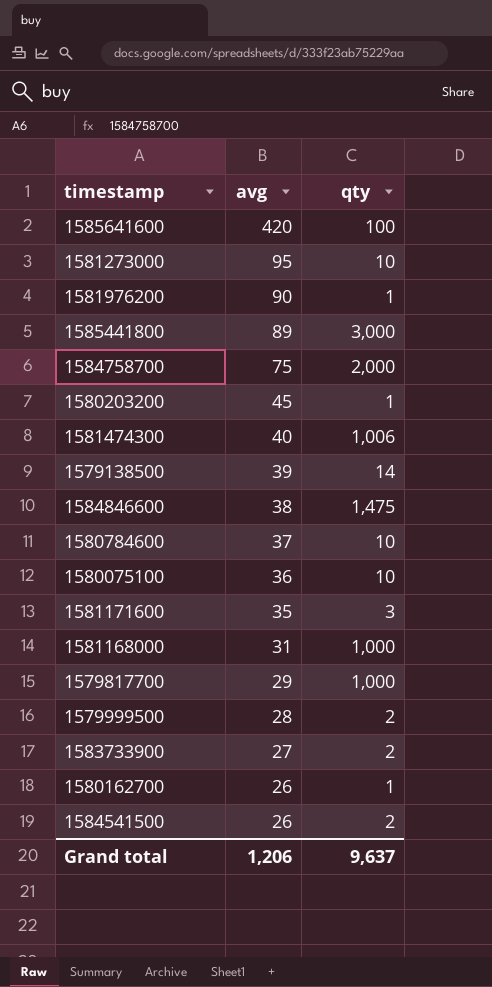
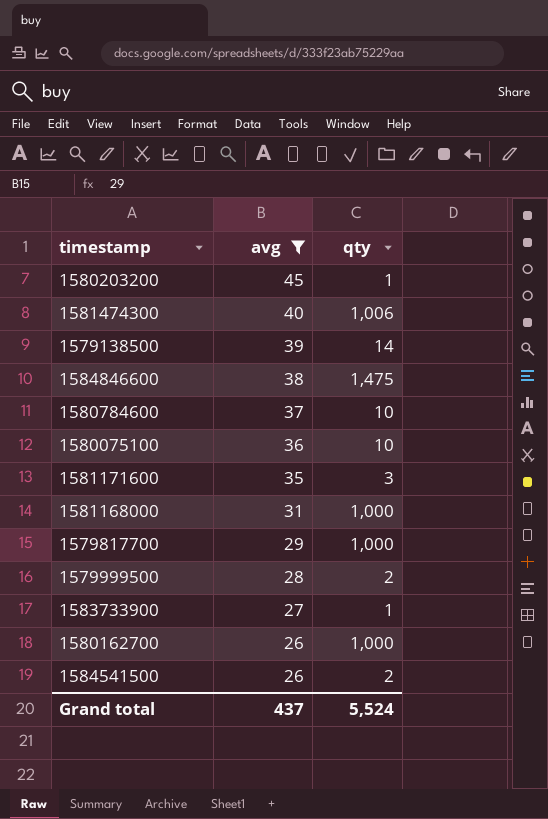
filter: none -> avg <= 45
1583733900 | qty: 2 -> 1
1580162700 | qty: 1 -> 1,000
Grand total | avg: 1,206 -> 437
Grand total | qty: 9,637 -> 5,524

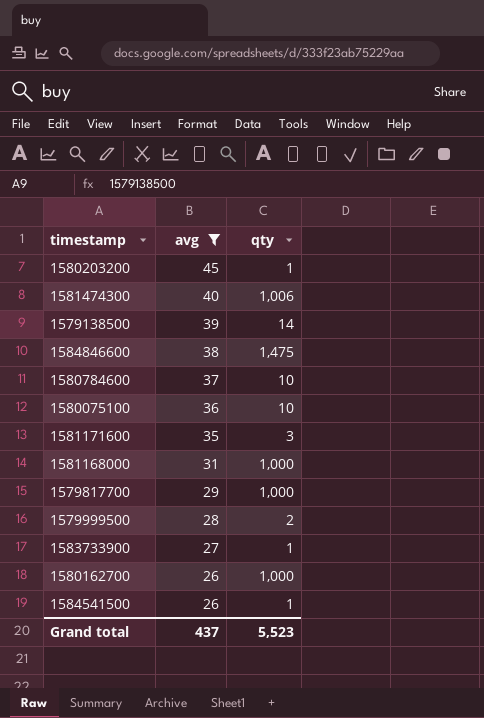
1584541500 | qty: 2 -> 1
Grand total | qty: 5,524 -> 5,523

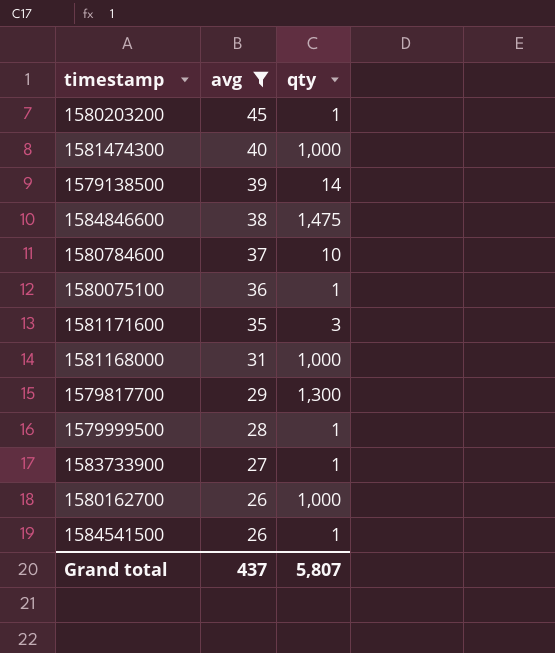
1581474300 | qty: 1,006 -> 1,000
1580075100 | qty: 10 -> 1
1579817700 | qty: 1,000 -> 1,300
1579999500 | qty: 2 -> 1
Grand total | qty: 5,523 -> 5,807

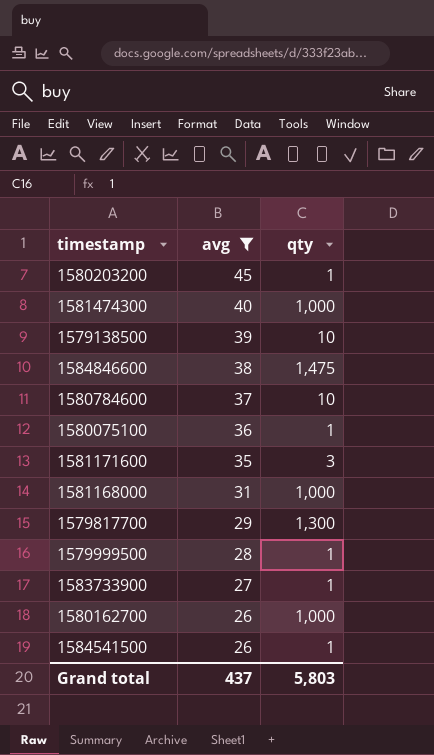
1579138500 | qty: 14 -> 10
Grand total | qty: 5,807 -> 5,803

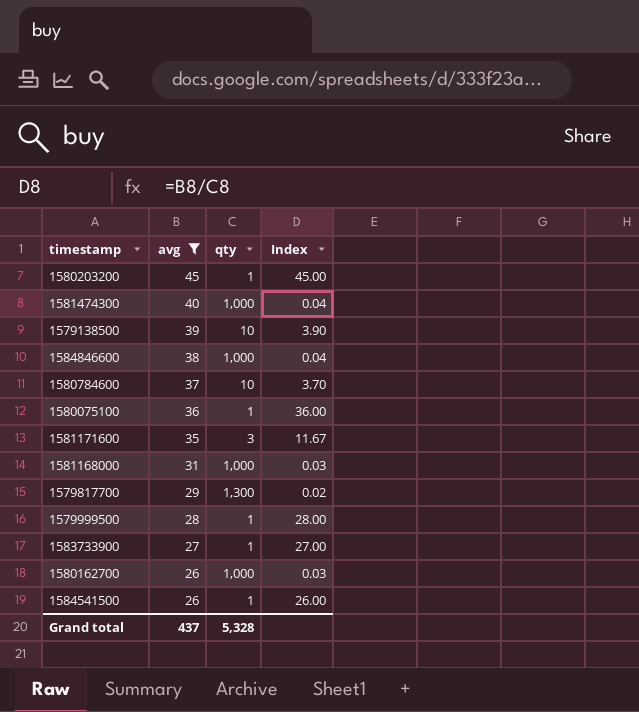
column Index | formula: none -> [avg] / [qty]
1584846600 | qty: 1,475 -> 1,000
Grand total | qty: 5,803 -> 5,328

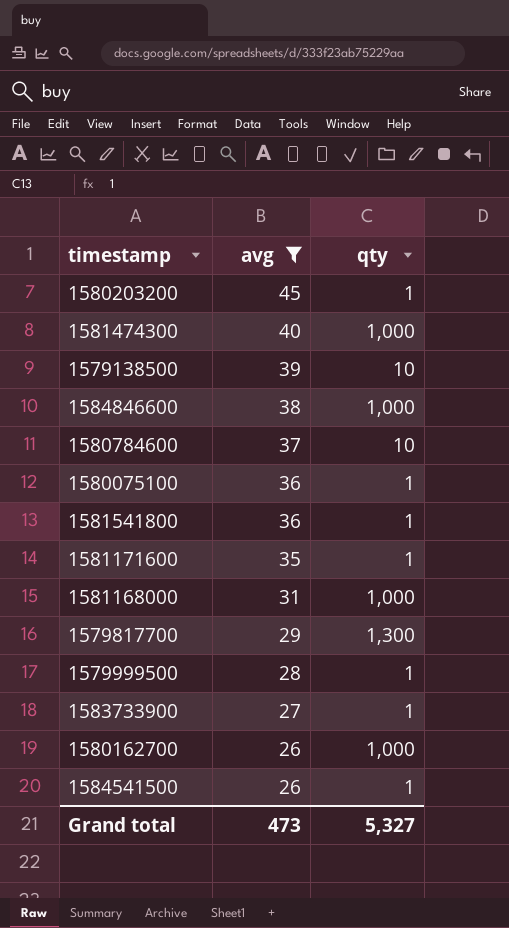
column Index | formula: [avg] / [qty] -> none
row 1581541800: none -> 36 | 1
1581171600 | qty: 3 -> 1
Grand total | avg: 437 -> 473
Grand total | qty: 5,328 -> 5,327

